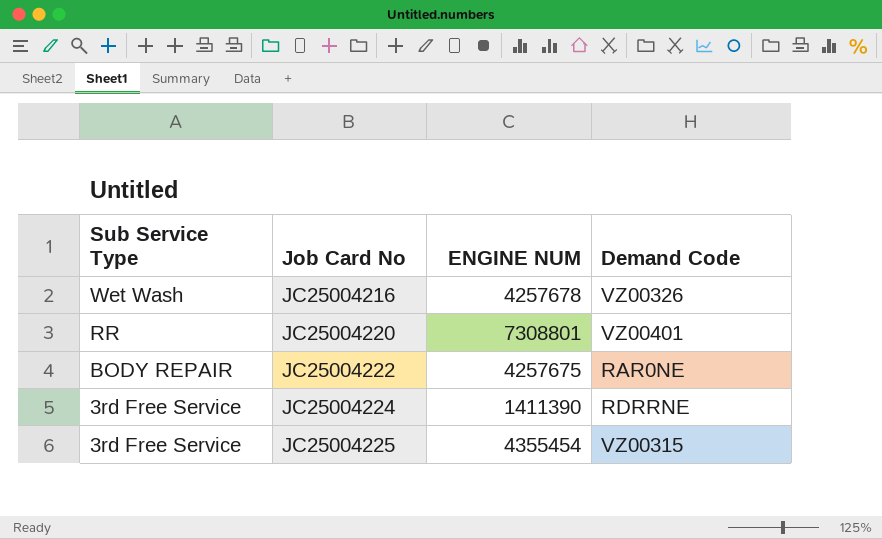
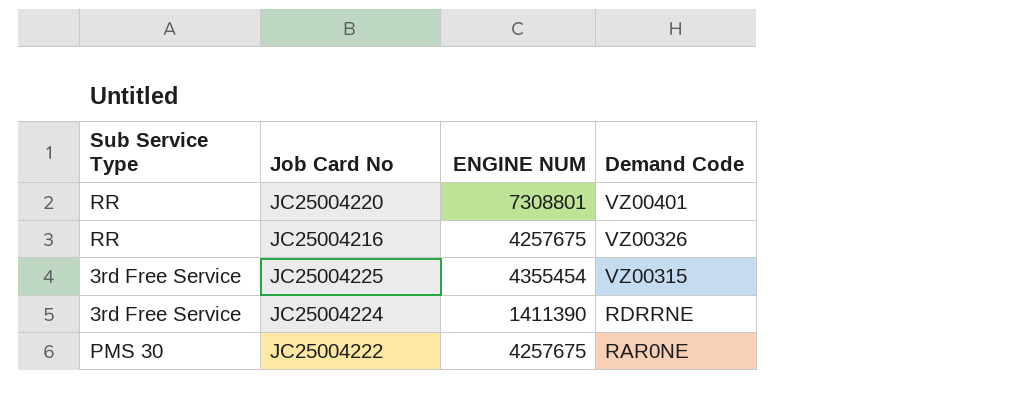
row order: Sub Service Type descending -> Demand Code descending
JC25004216 | Sub Service Type: Wet Wash -> RR
JC25004216 | ENGINE NUM: 4257678 -> 4257675
JC25004222 | Sub Service Type: BODY REPAIR -> PMS 30

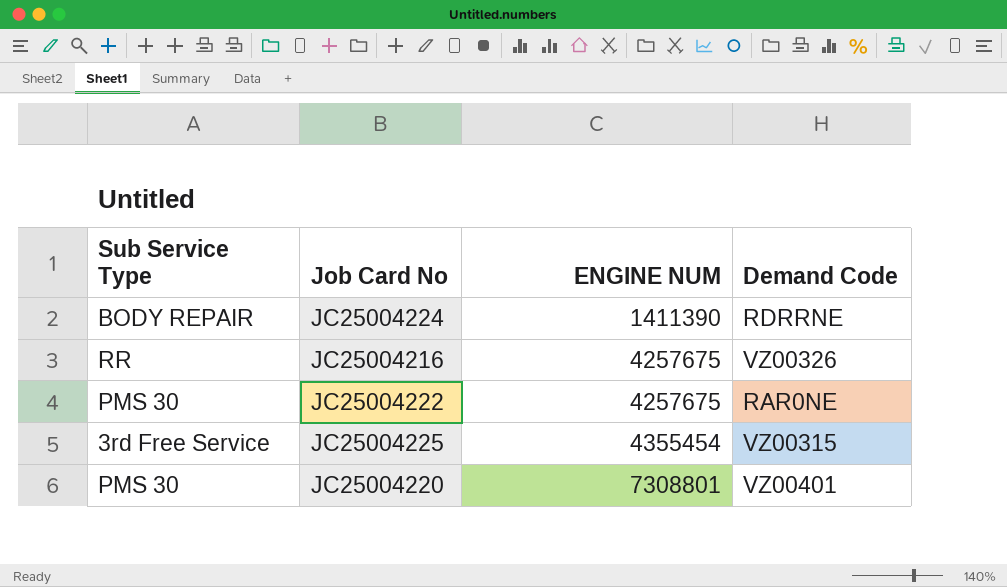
row order: Demand Code descending -> ENGINE NUM ascending
JC25004224 | Sub Service Type: 3rd Free Service -> BODY REPAIR
JC25004220 | Sub Service Type: RR -> PMS 30

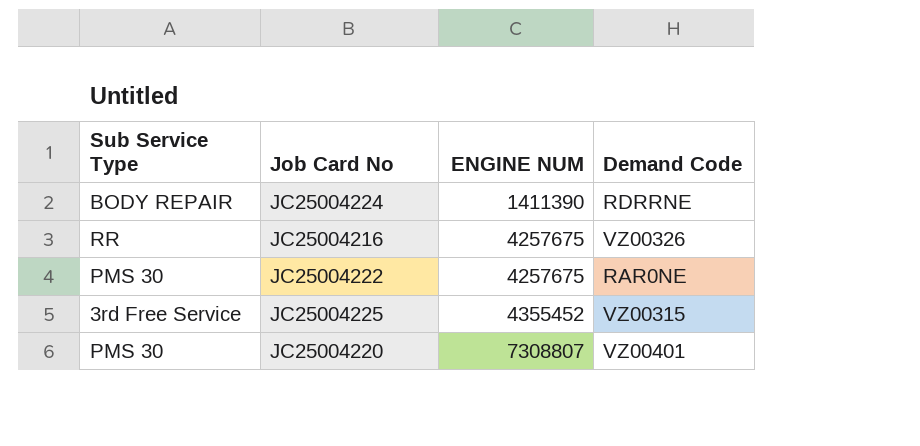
JC25004225 | ENGINE NUM: 4355454 -> 4355452
JC25004220 | ENGINE NUM: 7308801 -> 7308807

